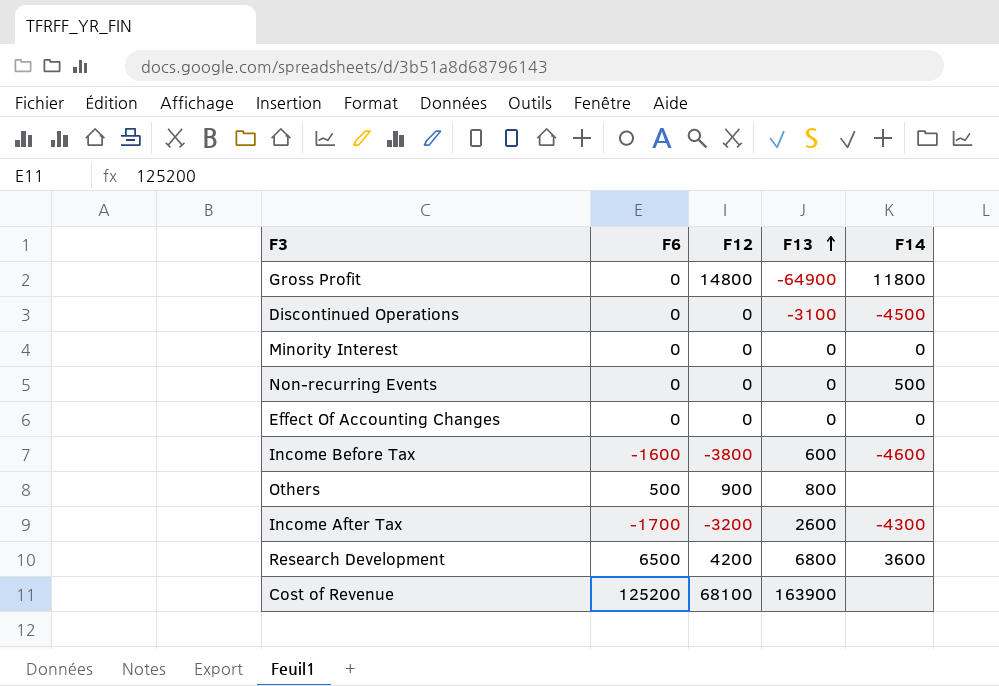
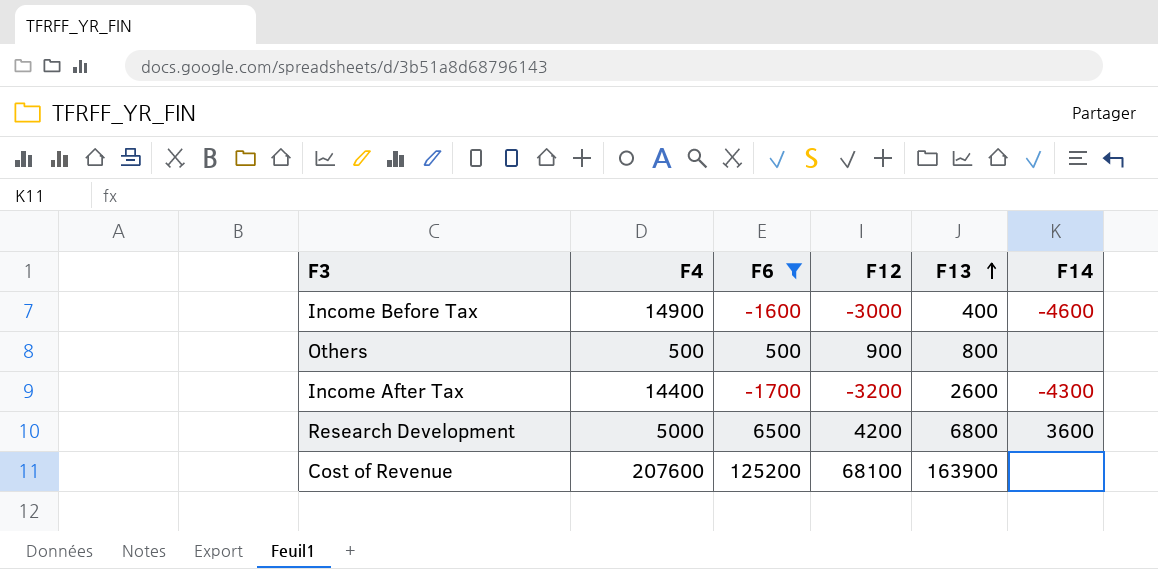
filter: none -> F6 != 0
column F4 | position: none -> 2
Income Before Tax | F12: -3800 -> -3000
Income Before Tax | F13: 600 -> 400

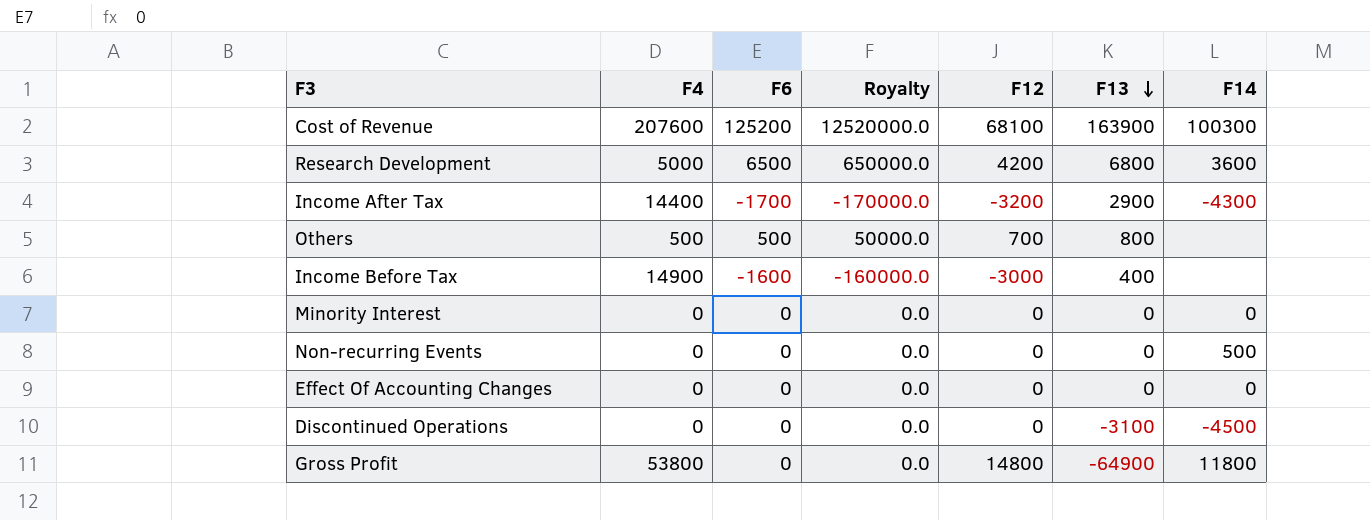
filter: F6 != 0 -> none
row order: F13 ascending -> F13 descending
column Royalty | formula: none -> [F6] * 100
Cost of Revenue | F14: none -> 100300
Income After Tax | F13: 2600 -> 2900
Others | F12: 900 -> 700
Income Before Tax | F14: -4600 -> none

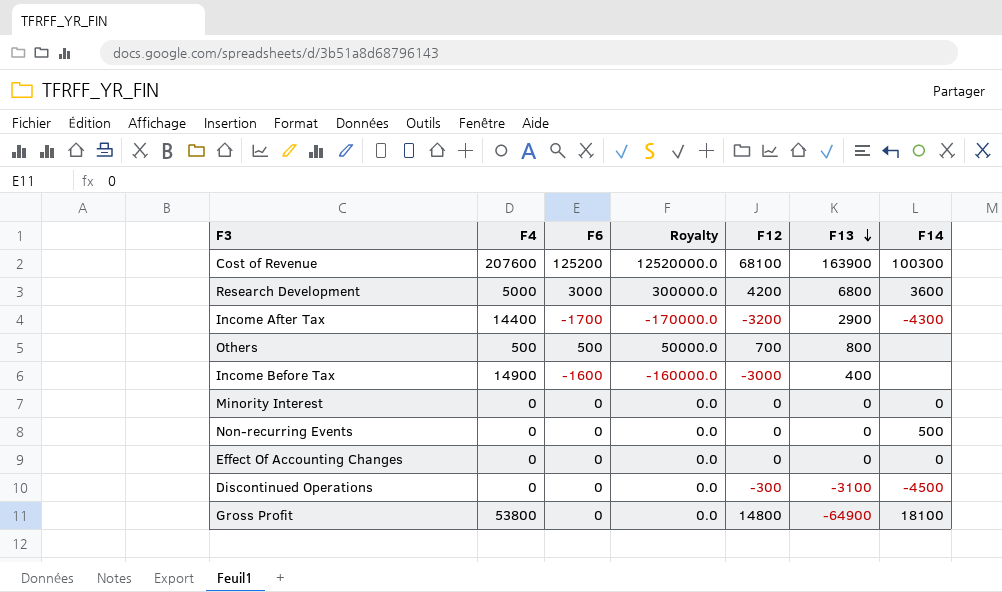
Research Development | F6: 6500 -> 3000
Research Development | Royalty: 650000.0 -> 300000.0
Discontinued Operations | F12: 0 -> -300
Gross Profit | F14: 11800 -> 18100

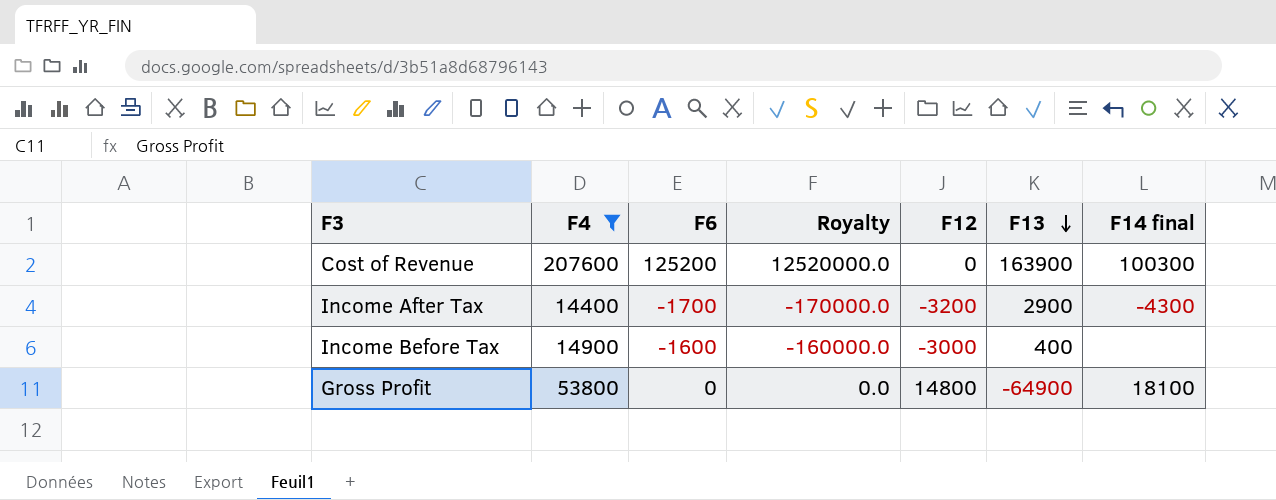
filter: none -> F4 >= 14400
column name: F14 -> F14 final
Cost of Revenue | F12: 68100 -> 0

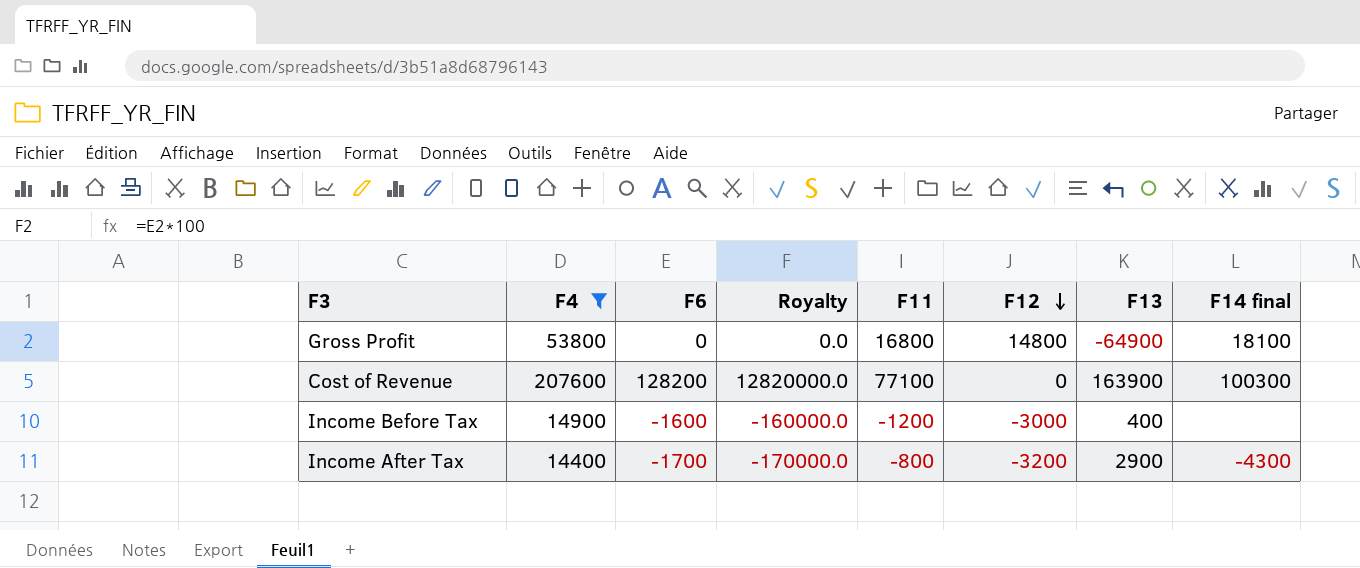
row order: F13 descending -> F12 descending
column F11 | position: none -> 5
Cost of Revenue | F6: 125200 -> 128200
Cost of Revenue | Royalty: 12520000.0 -> 12820000.0

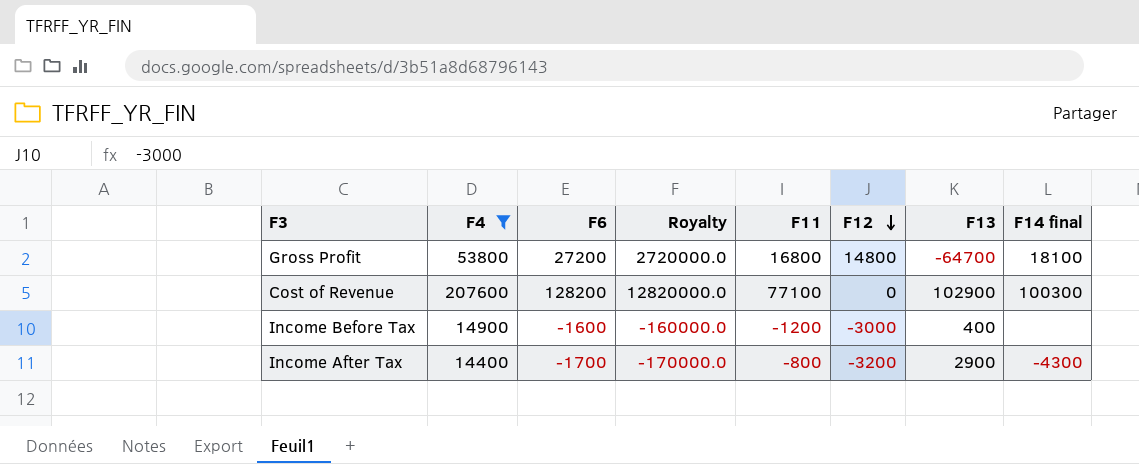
Gross Profit | F6: 0 -> 27200
Gross Profit | Royalty: 0.0 -> 2720000.0
Gross Profit | F13: -64900 -> -64700
Cost of Revenue | F13: 163900 -> 102900

